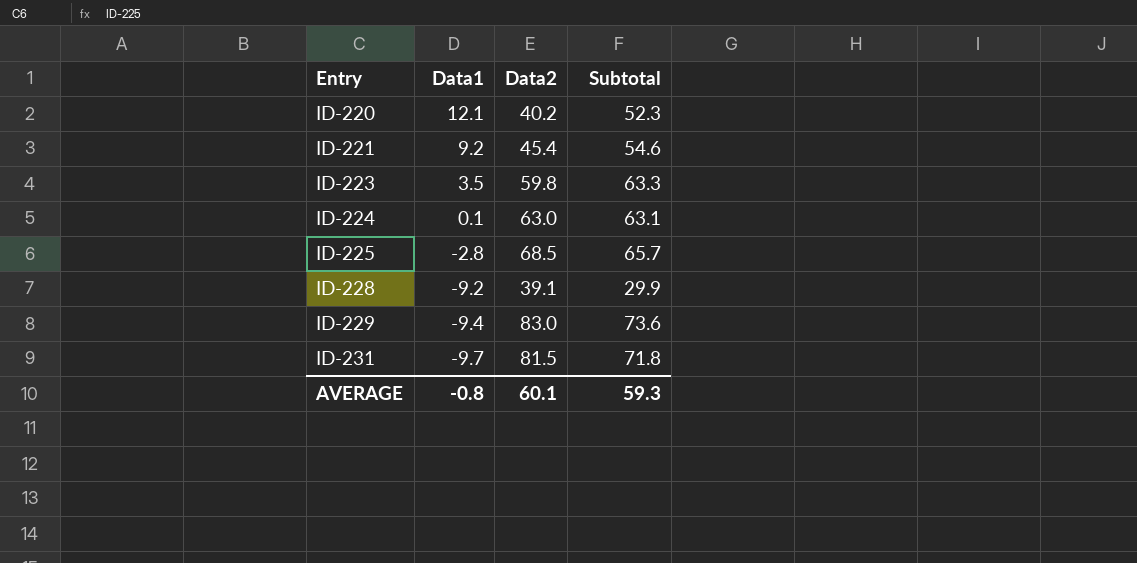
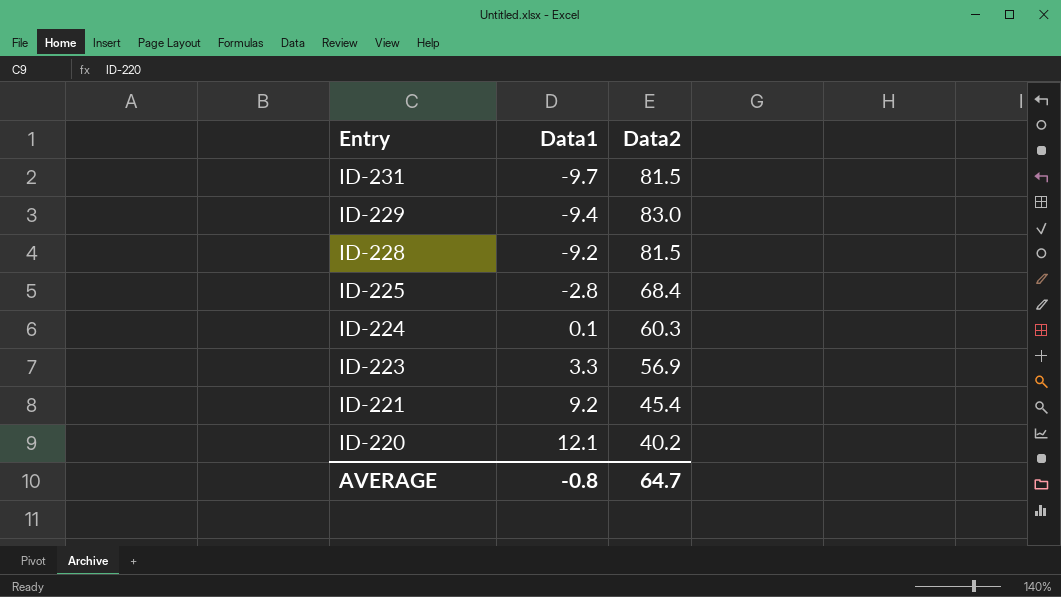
row order: Entry ascending -> Entry descending
column Subtotal | formula: [Data1] + [Data2] -> none
ID-228 | Data2: 39.1 -> 81.5
ID-225 | Data2: 68.5 -> 68.4
ID-224 | Data2: 63.0 -> 60.3
ID-223 | Data1: 3.5 -> 3.3
ID-223 | Data2: 59.8 -> 56.9
AVERAGE | Data2: 60.1 -> 64.7

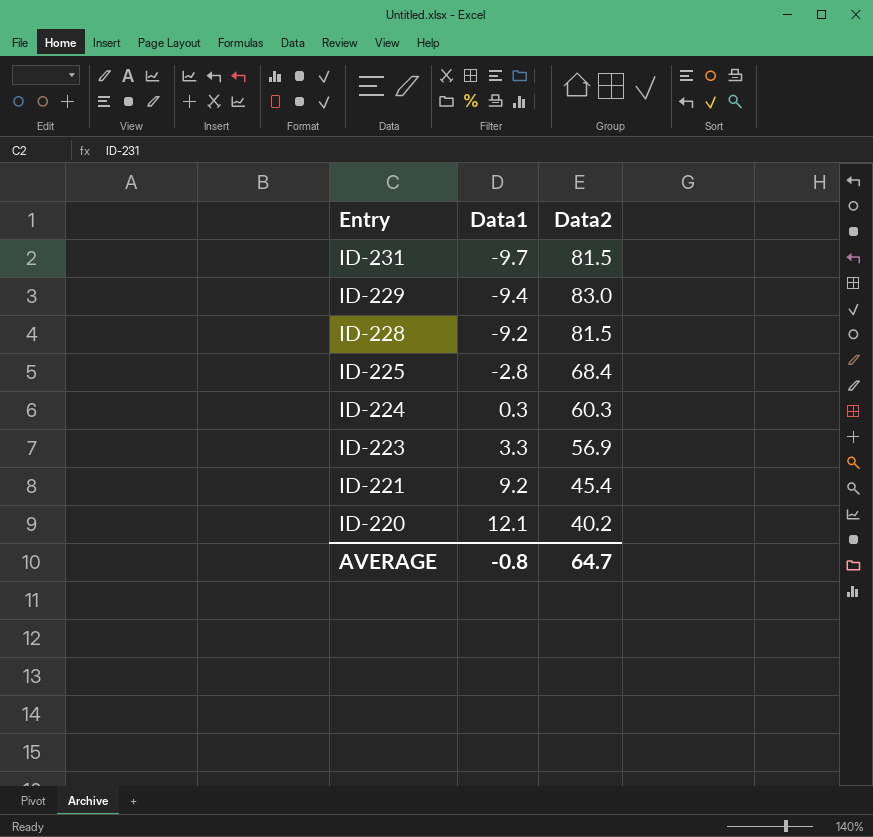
ID-224 | Data1: 0.1 -> 0.3

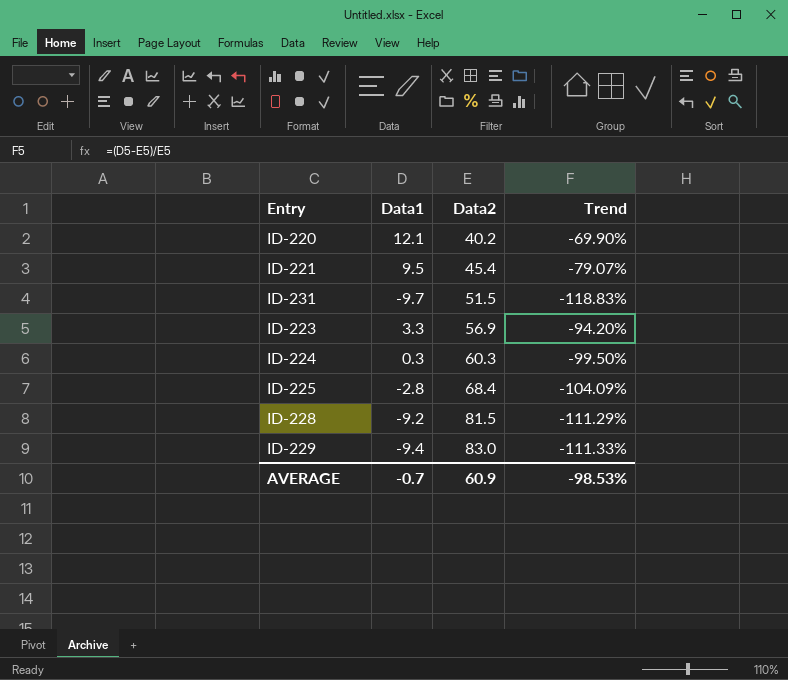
row order: Entry descending -> Data2 ascending
column Trend | formula: none -> ([Data1] - [Data2]) / [Data2]
ID-221 | Data1: 9.2 -> 9.5
ID-231 | Data2: 81.5 -> 51.5
AVERAGE | Data1: -0.8 -> -0.7
AVERAGE | Data2: 64.7 -> 60.9

